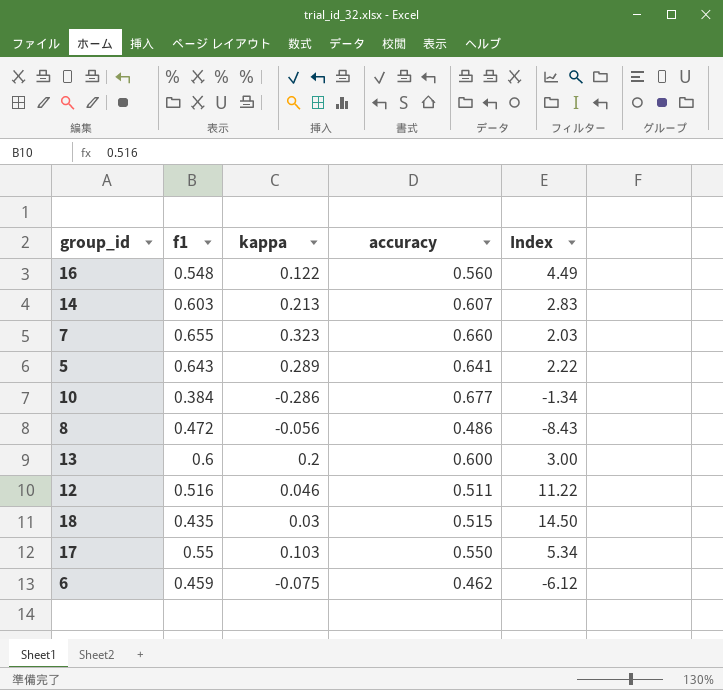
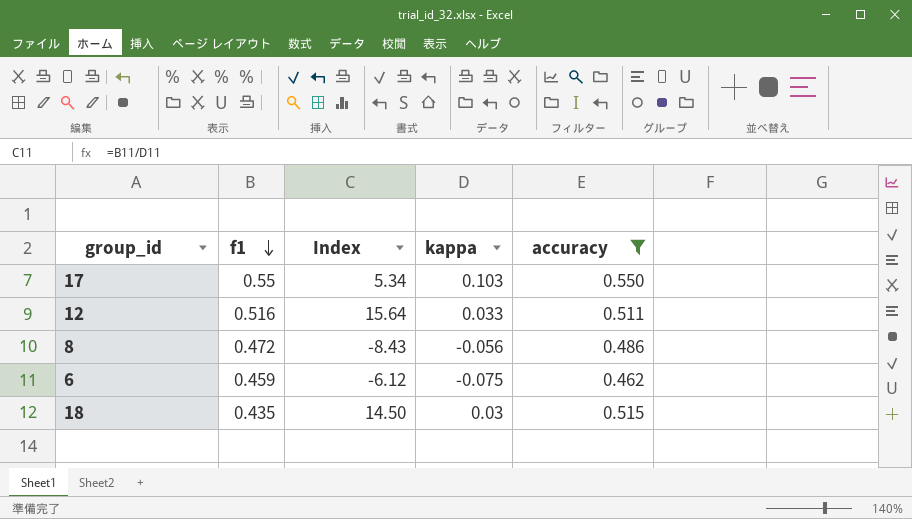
filter: none -> accuracy <= 0.550
row order: none -> f1 descending
column Index | position: 5 -> 3
12 | Index: 11.22 -> 15.64
12 | kappa: 0.046 -> 0.033

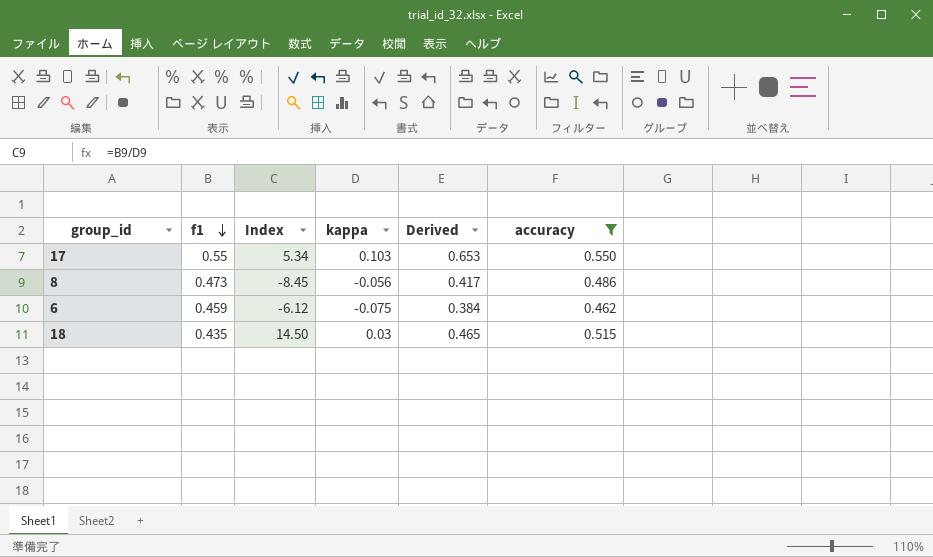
column Derived | formula: none -> [f1] + [kappa]
row 12: 0.516 | 15.64 | 0.033 | 0.511 -> none
8 | f1: 0.472 -> 0.473
8 | Index: -8.43 -> -8.45

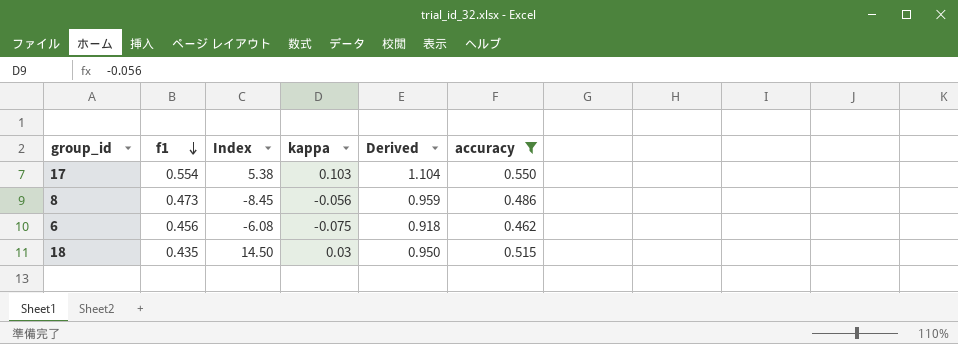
column Derived | formula: [f1] + [kappa] -> [f1] + [accuracy]
17 | f1: 0.55 -> 0.554
17 | Index: 5.34 -> 5.38
6 | f1: 0.459 -> 0.456
6 | Index: -6.12 -> -6.08

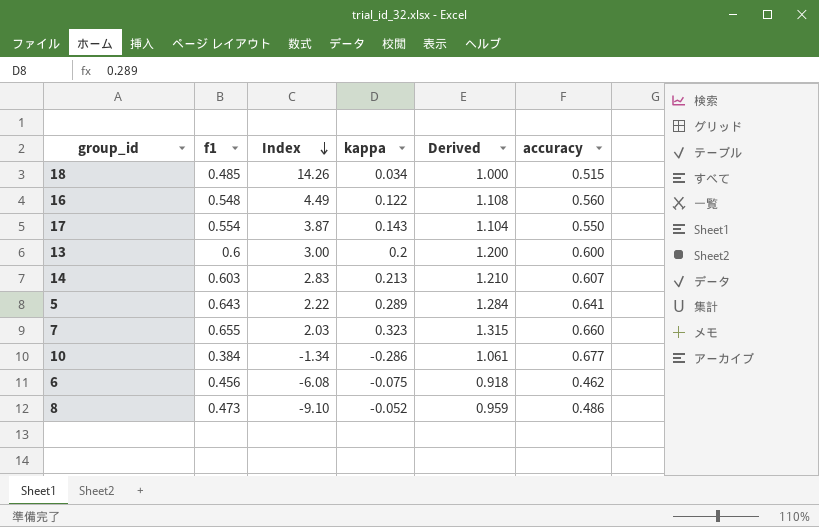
filter: accuracy <= 0.550 -> none
row order: f1 descending -> Index descending
18 | f1: 0.435 -> 0.485
18 | Index: 14.50 -> 14.26
18 | kappa: 0.03 -> 0.034
18 | Derived: 0.950 -> 1.000
17 | Index: 5.38 -> 3.87
17 | kappa: 0.103 -> 0.143
8 | Index: -8.45 -> -9.10
8 | kappa: -0.056 -> -0.052

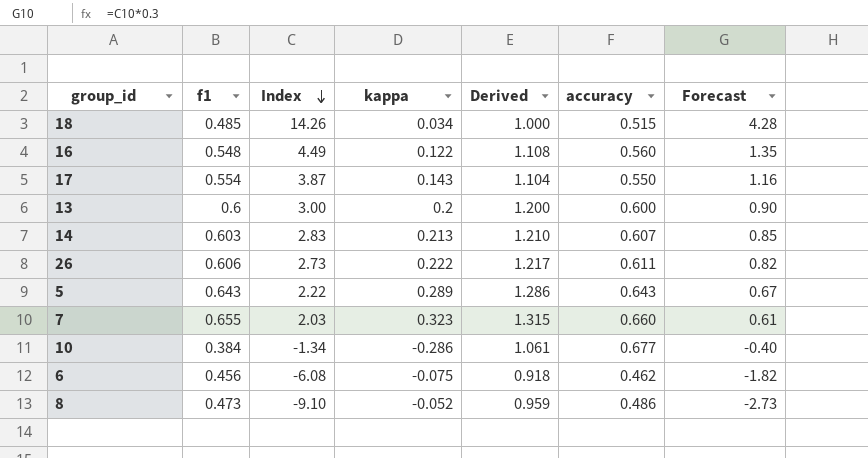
column Forecast | formula: none -> [Index] * 0.3
row 26: none -> 0.606 | 2.73 | 0.222 | 1.217 | 0.611 | 0.82
5 | Derived: 1.284 -> 1.286
5 | accuracy: 0.641 -> 0.643

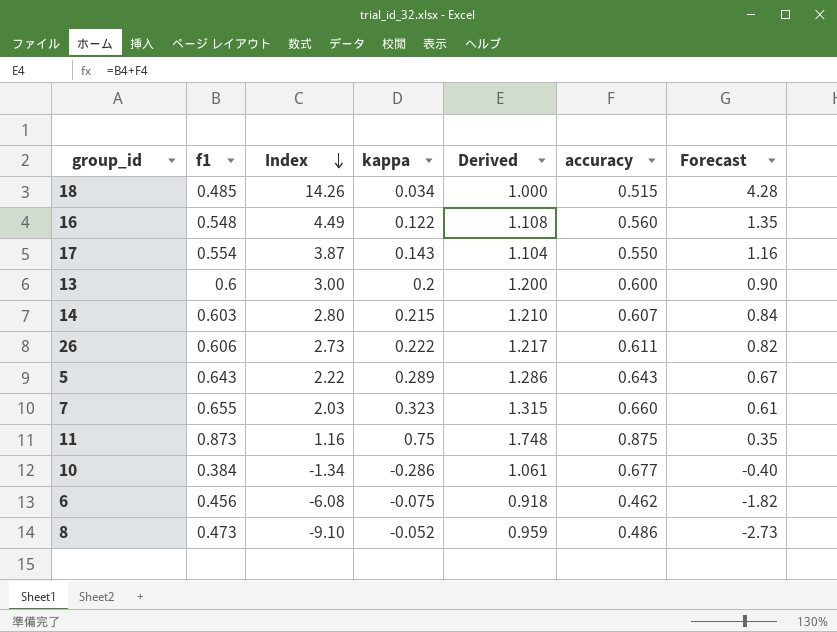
14 | Index: 2.83 -> 2.80
14 | kappa: 0.213 -> 0.215
14 | Forecast: 0.85 -> 0.84
row 11: none -> 0.873 | 1.16 | 0.75 | 1.748 | 0.875 | 0.35

